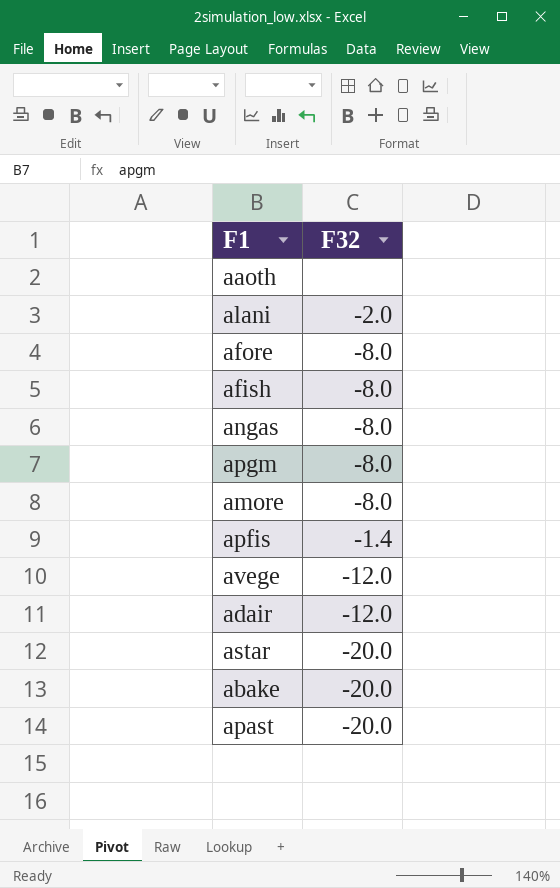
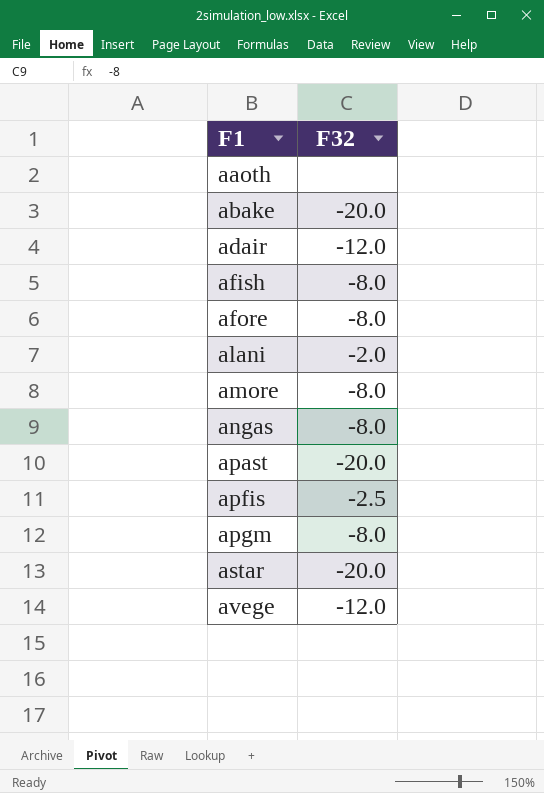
row order: none -> F1 ascending
apfis | F32: -1.4 -> -2.5

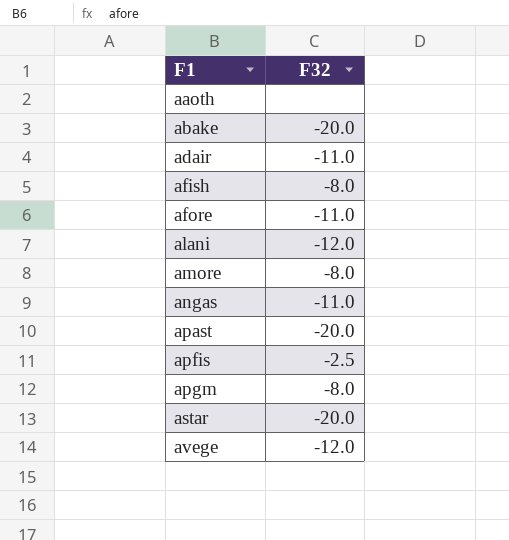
adair | F32: -12.0 -> -11.0
afore | F32: -8.0 -> -11.0
alani | F32: -2.0 -> -12.0
angas | F32: -8.0 -> -11.0

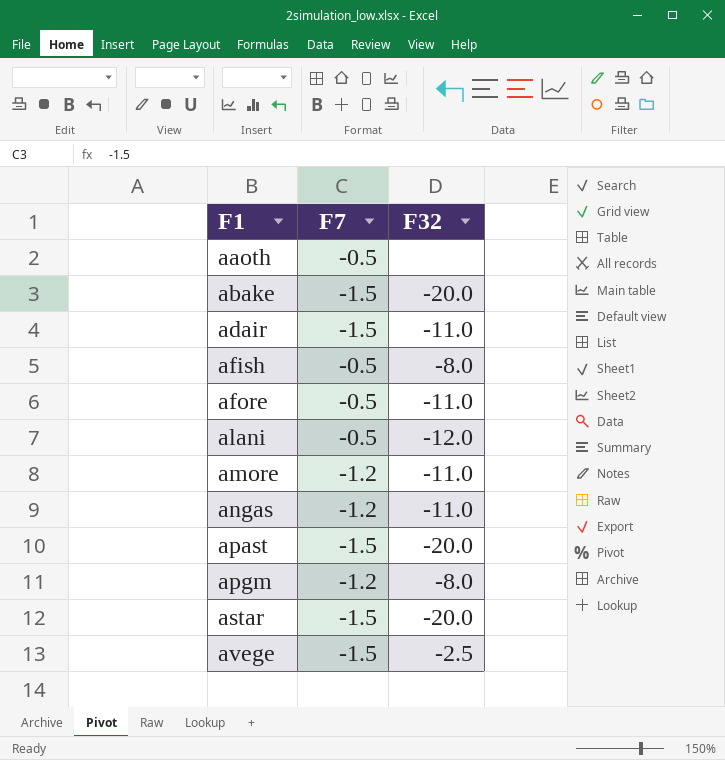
column F7 | position: none -> 2
row apfis: -2.5 -> none
amore | F32: -8.0 -> -11.0
avege | F32: -12.0 -> -2.5

